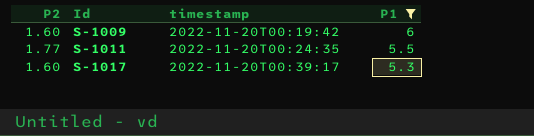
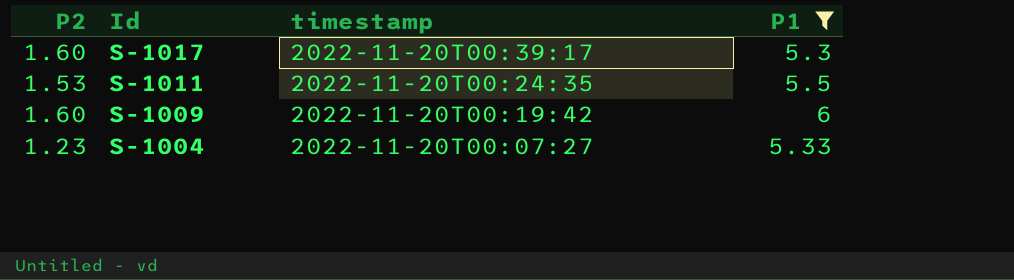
row order: Id ascending -> Id descending
S-1011 | P2: 1.77 -> 1.53
row S-1004: none -> 1.23 | 2022-11-20T00:07:27 | 5.33

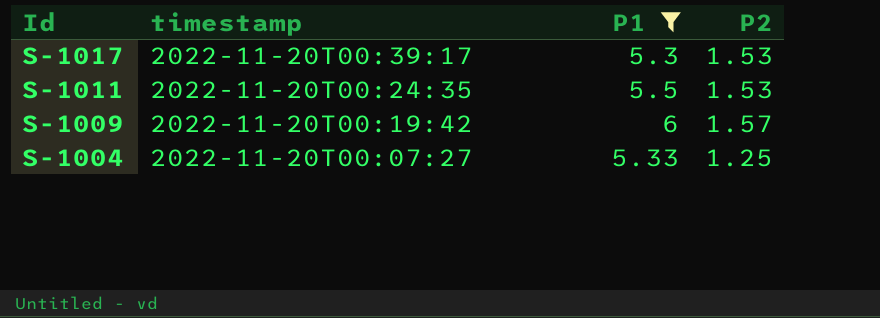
column P2 | position: 1 -> 4
S-1017 | P2: 1.60 -> 1.53
S-1009 | P2: 1.60 -> 1.57
S-1004 | P2: 1.23 -> 1.25

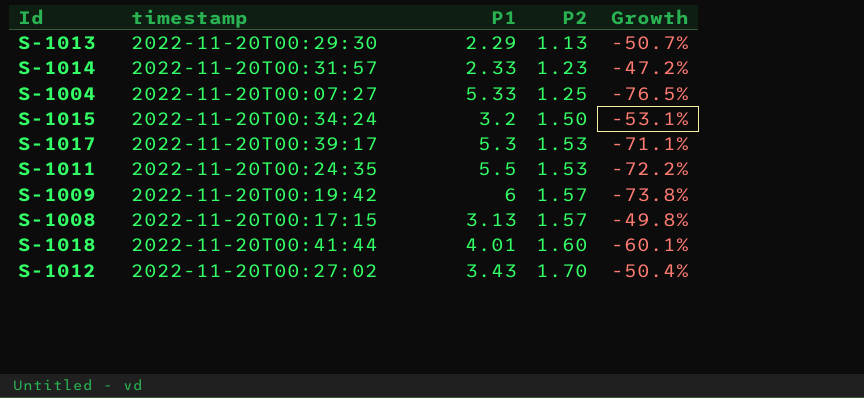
filter: P1 >= 5.3 -> none
row order: Id descending -> P2 ascending
column Growth | formula: none -> ([P2] - [P1]) / [P1]

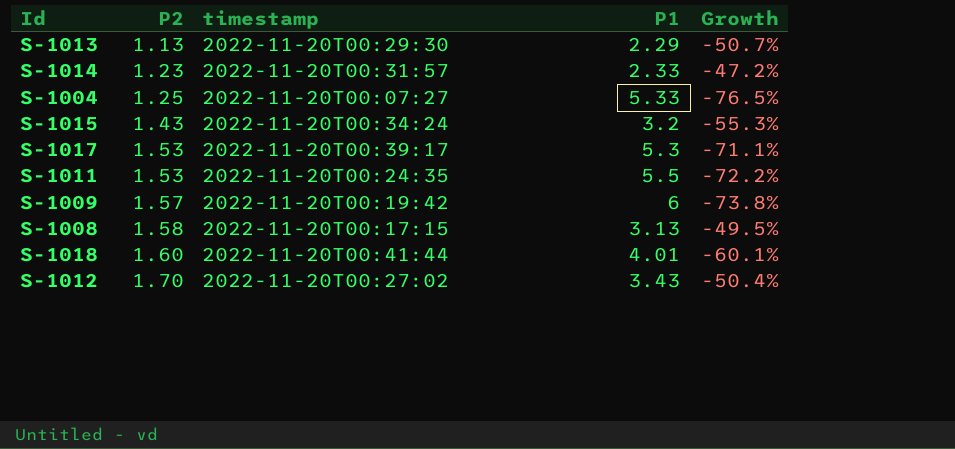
column P2 | position: 4 -> 2
S-1015 | P2: 1.50 -> 1.43
S-1015 | Growth: -53.1% -> -55.3%
S-1008 | P2: 1.57 -> 1.58
S-1008 | Growth: -49.8% -> -49.5%

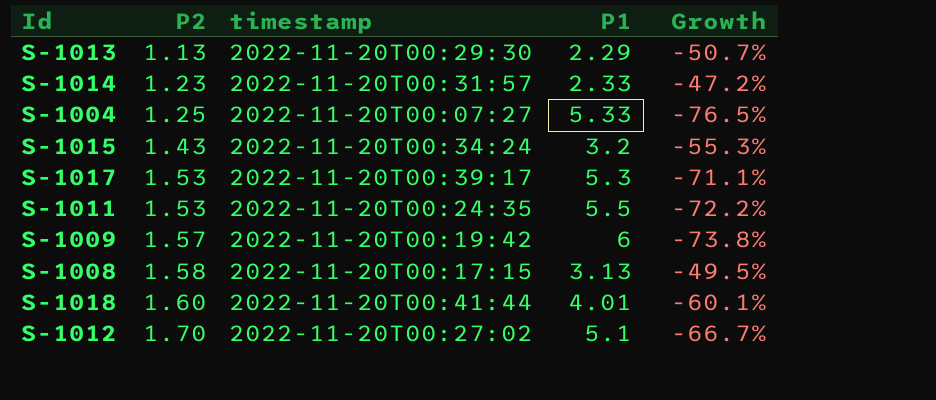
S-1012 | P1: 3.43 -> 5.1
S-1012 | Growth: -50.4% -> -66.7%

